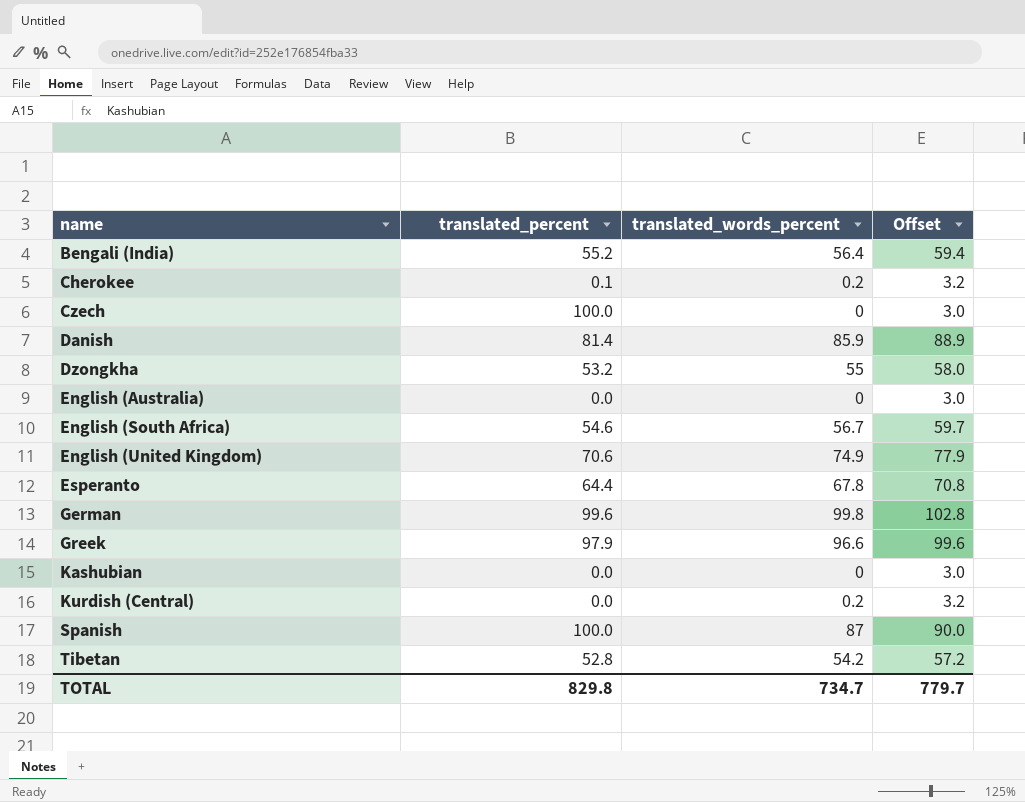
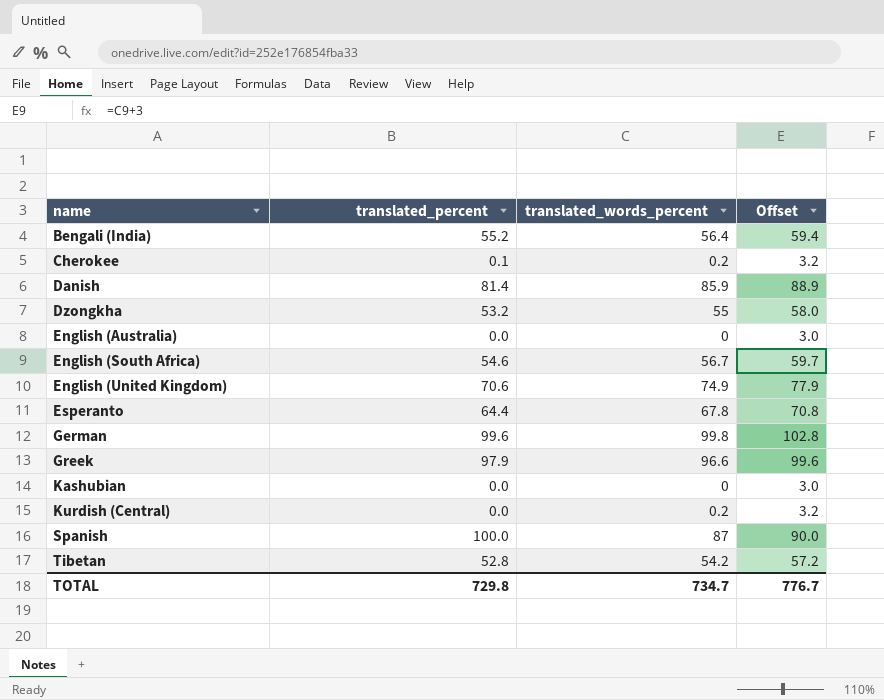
row Czech: 100.0 | 0 | 3.0 -> none
TOTAL | translated_percent: 829.8 -> 729.8
TOTAL | Offset: 779.7 -> 776.7

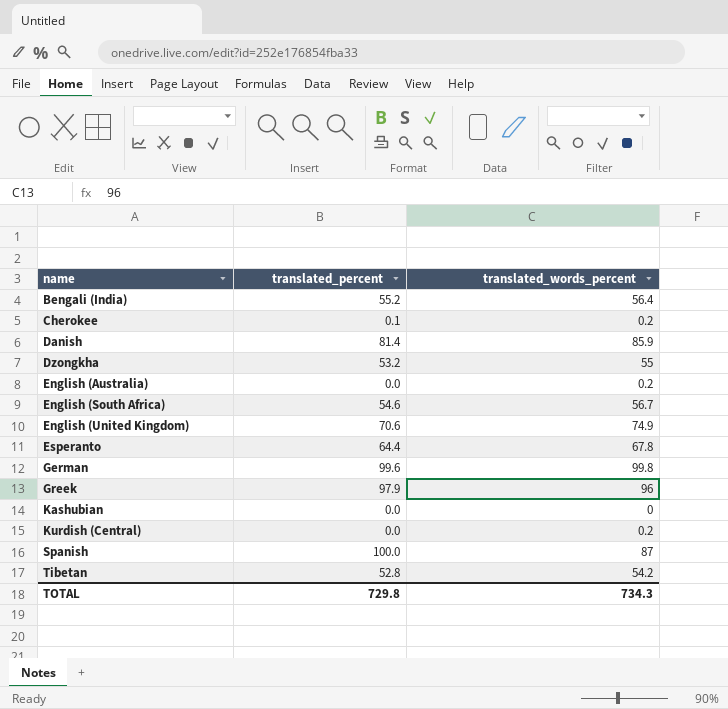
column Offset | formula: [translated_words_percent] + 3 -> none
English (Australia) | translated_words_percent: 0 -> 0.2
Greek | translated_words_percent: 96.6 -> 96
TOTAL | translated_words_percent: 734.7 -> 734.3

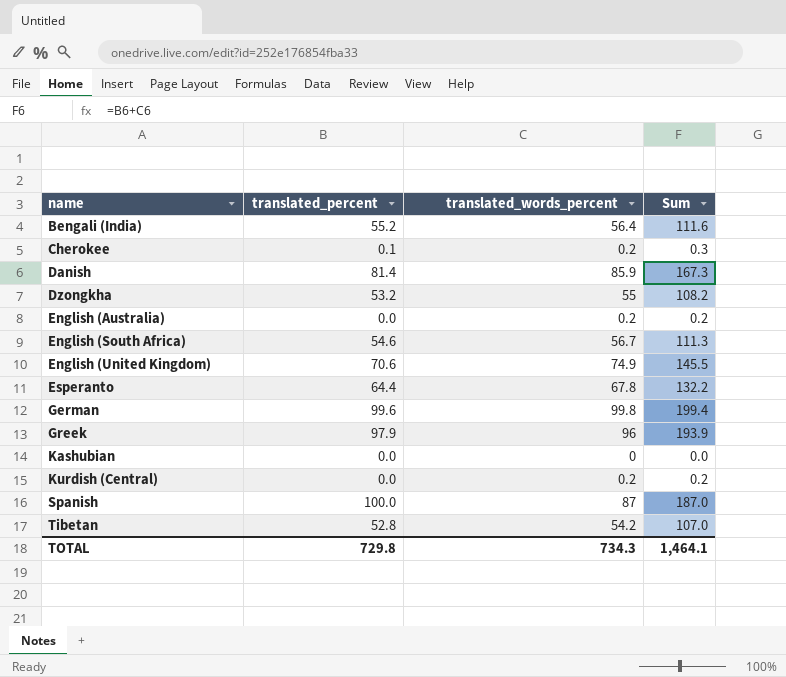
column Sum | formula: none -> [translated_percent] + [translated_words_percent]

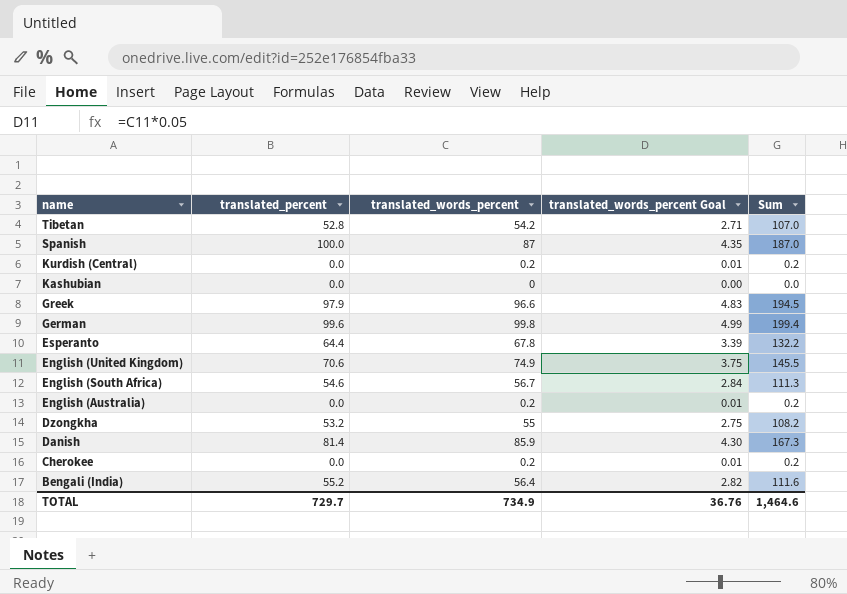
row order: name ascending -> name descending
column translated_words_percent Goal | formula: none -> [translated_words_percent] * 0.05
Greek | translated_words_percent: 96 -> 96.6
Greek | Sum: 193.9 -> 194.5
Cherokee | translated_percent: 0.1 -> 0.0
Cherokee | Sum: 0.3 -> 0.2
TOTAL | translated_percent: 729.8 -> 729.7
TOTAL | translated_words_percent: 734.3 -> 734.9
TOTAL | Sum: 1,464.1 -> 1,464.6

